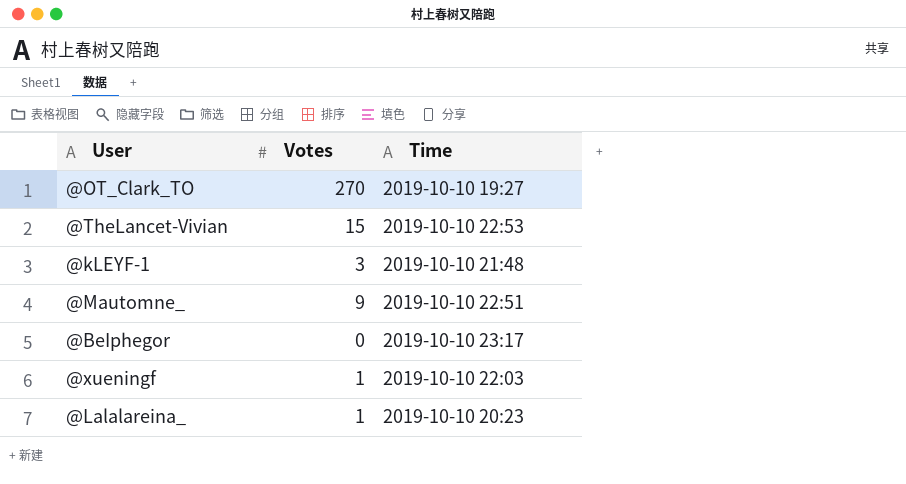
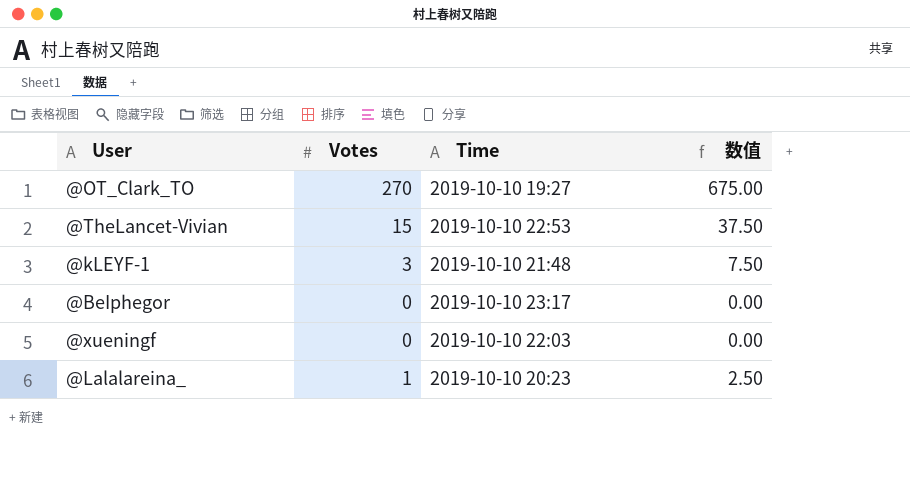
column 数值 | formula: none -> [Votes] * 2.5
row @Mautomne_: 9 | 2019-10-10 22:51 -> none
@xueningf | Votes: 1 -> 0

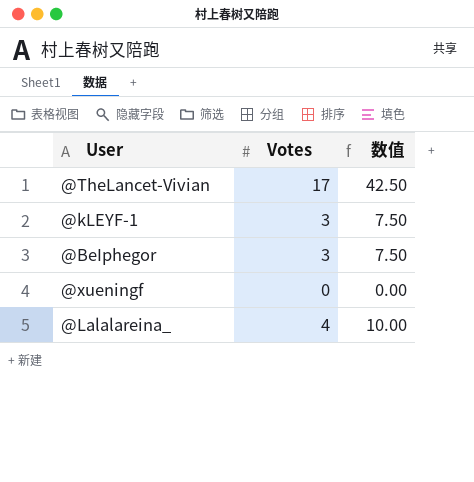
column Time | position: 3 -> none
row @OT_Clark_TO: 270 | 2019-10-10 19:27 | 675.00 -> none
@TheLancet-Vivian | Votes: 15 -> 17
@TheLancet-Vivian | 数值: 37.50 -> 42.50
@BeIphegor | Votes: 0 -> 3
@BeIphegor | 数值: 0.00 -> 7.50
@Lalalareina_ | Votes: 1 -> 4
@Lalalareina_ | 数值: 2.50 -> 10.00

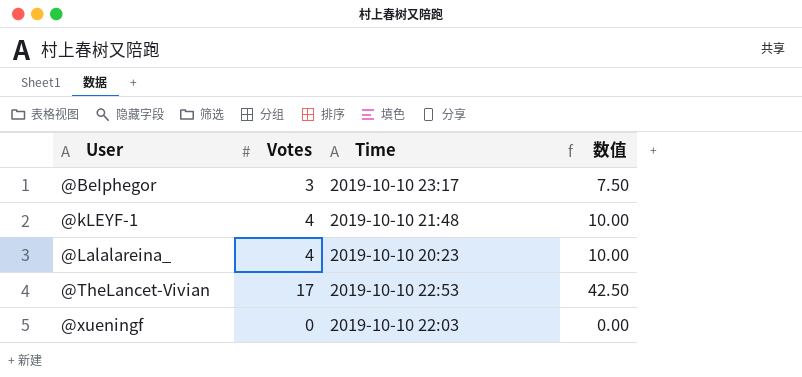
row order: none -> User ascending
column Time | position: none -> 3
@kLEYF-1 | Votes: 3 -> 4
@kLEYF-1 | 数值: 7.50 -> 10.00

